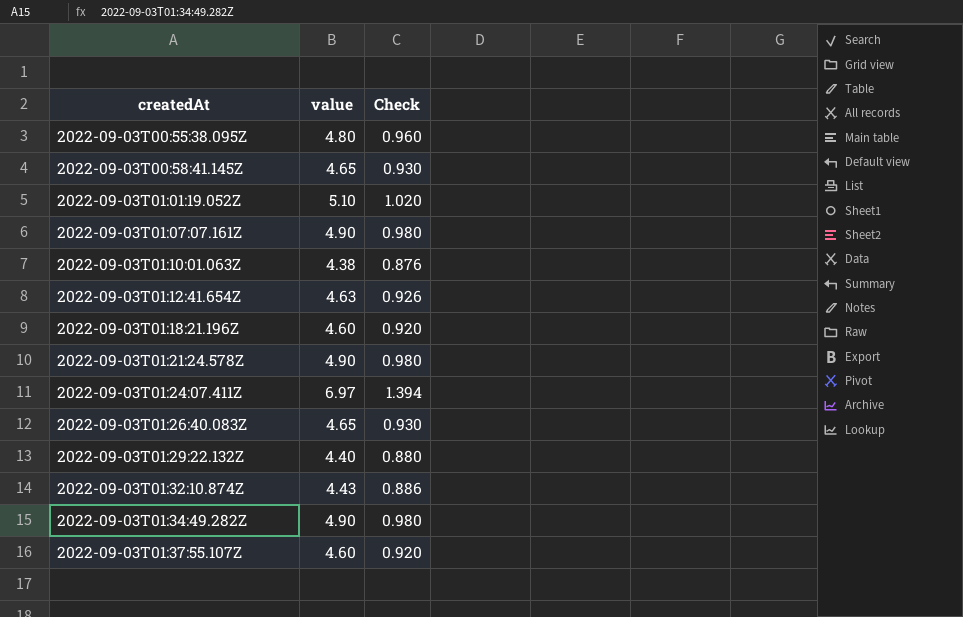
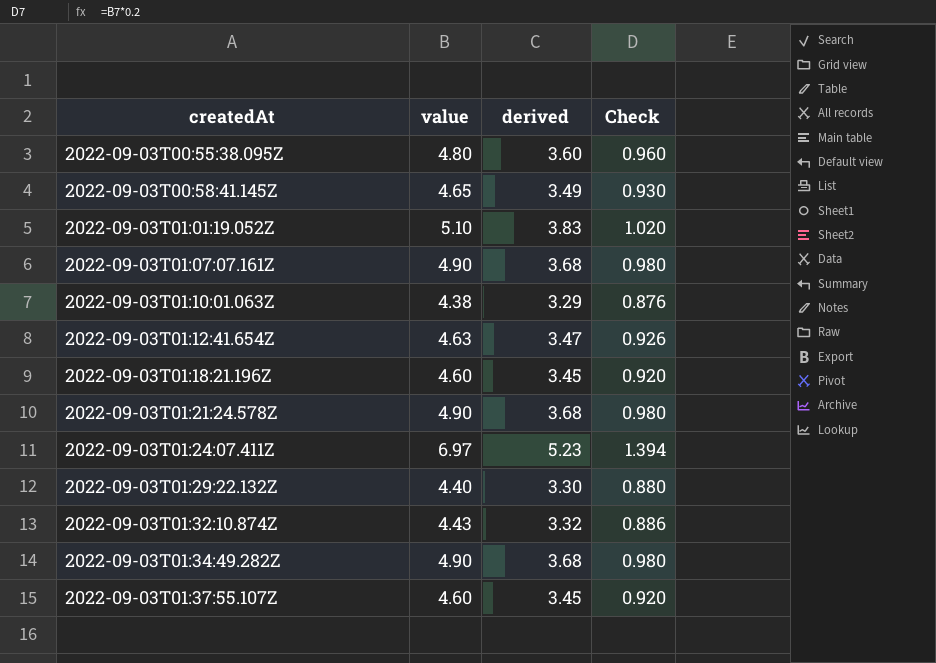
column derived | formula: none -> [value] * 0.75
row 2022-09-03T01:26:40.083Z: 4.65 | 0.930 -> none

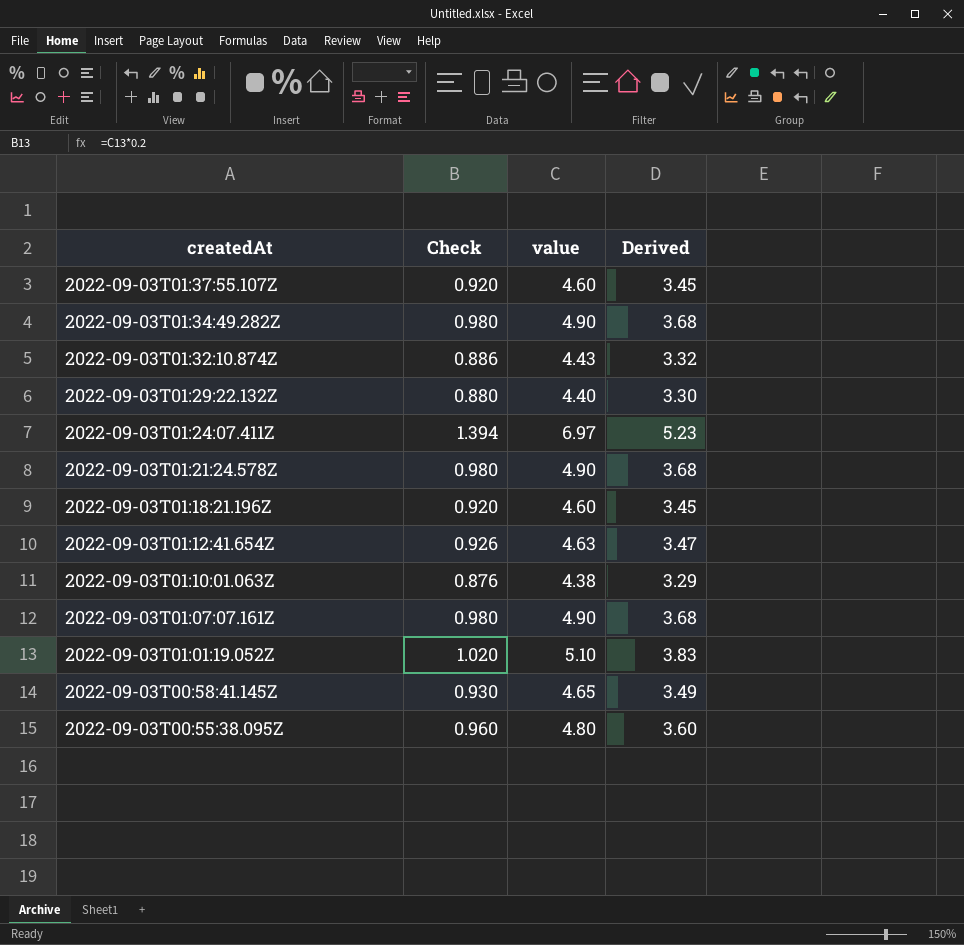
row order: createdAt ascending -> createdAt descending
column Check | position: 4 -> 2
column name: derived -> Derived

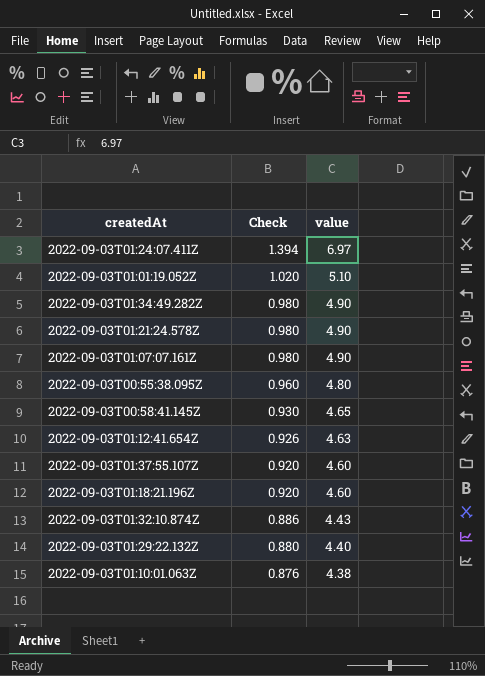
row order: createdAt descending -> Check descending
column Derived | formula: [value] * 0.75 -> none

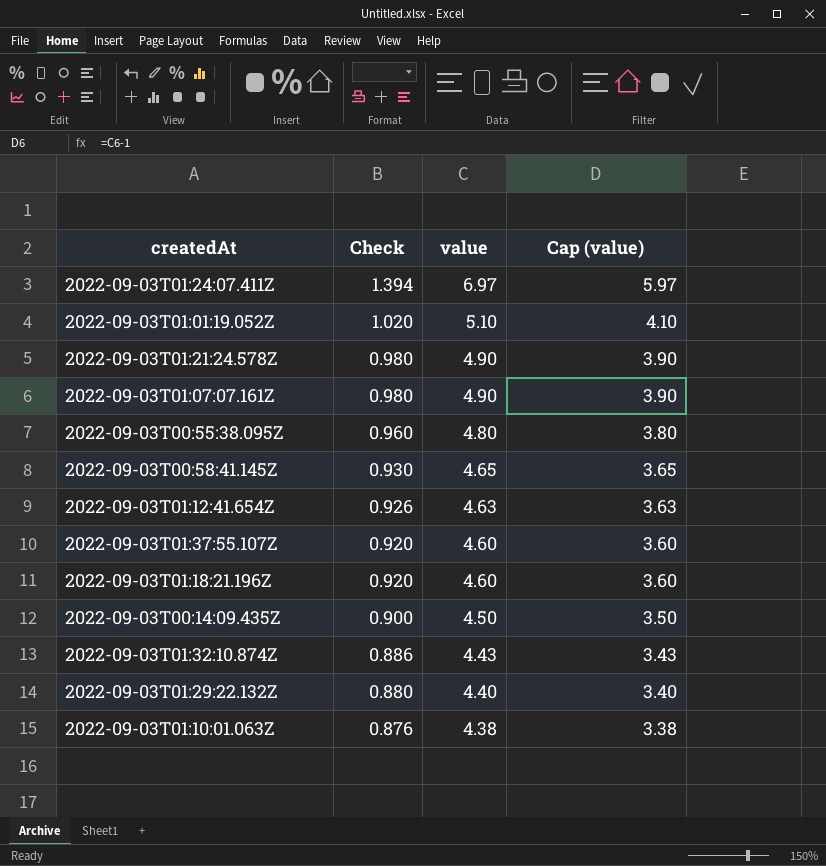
column Cap (value) | formula: none -> [value] - 1
row 2022-09-03T01:34:49.282Z: 0.980 | 4.90 -> none
row 2022-09-03T00:14:09.435Z: none -> 0.900 | 4.50 | 3.50

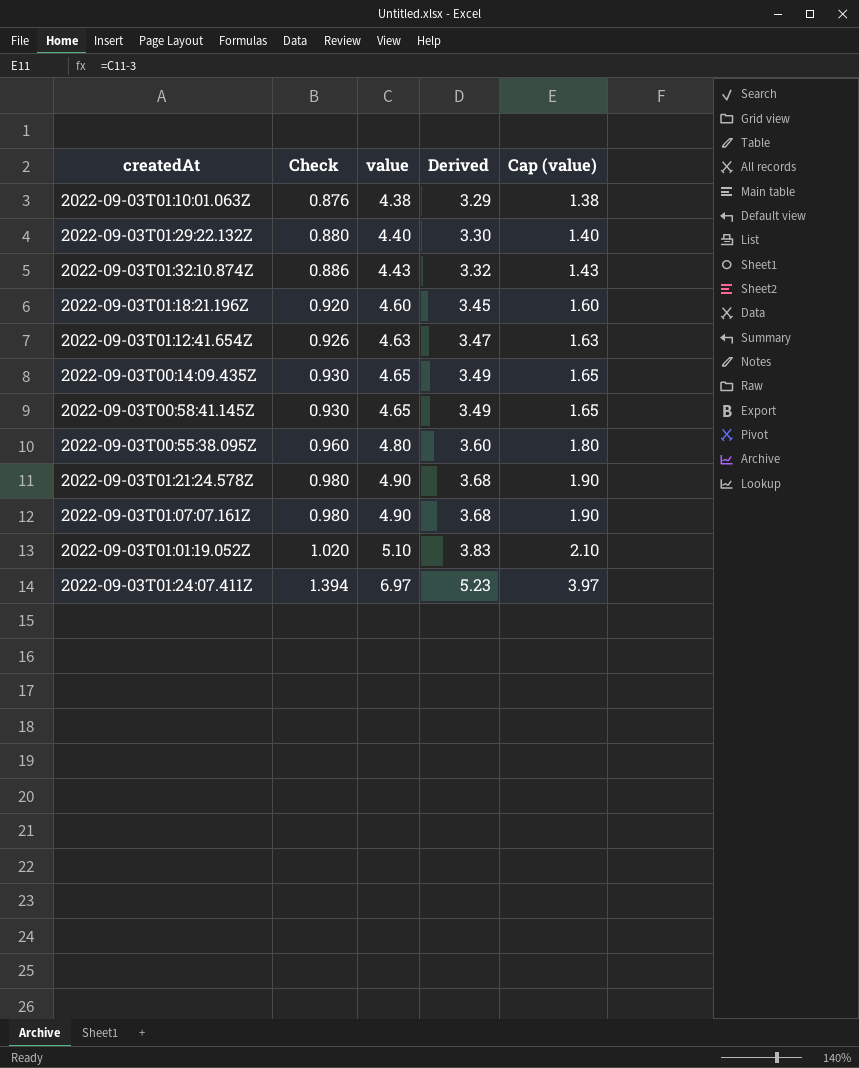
row order: Check descending -> Check ascending
column Derived | formula: none -> [value] * 0.75
column Cap (value) | formula: [value] - 1 -> [value] - 3
row 2022-09-03T01:37:55.107Z: 0.920 | 4.60 | 3.60 -> none
2022-09-03T00:14:09.435Z | Check: 0.900 -> 0.930
2022-09-03T00:14:09.435Z | value: 4.50 -> 4.65

